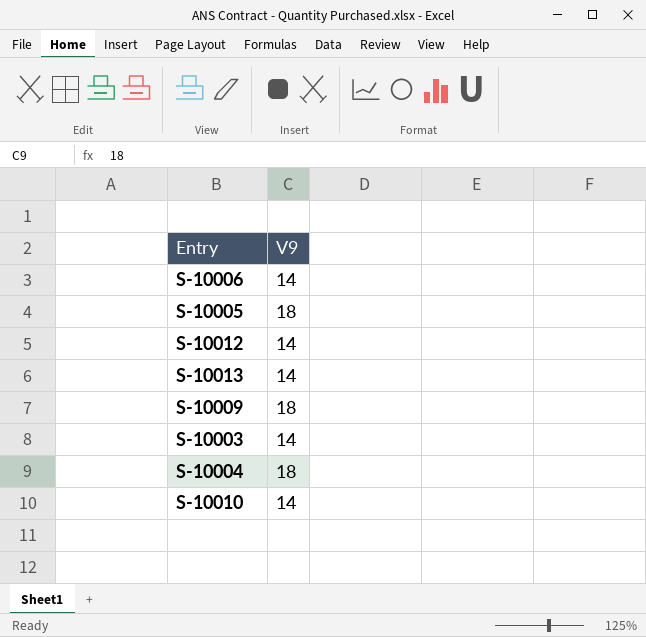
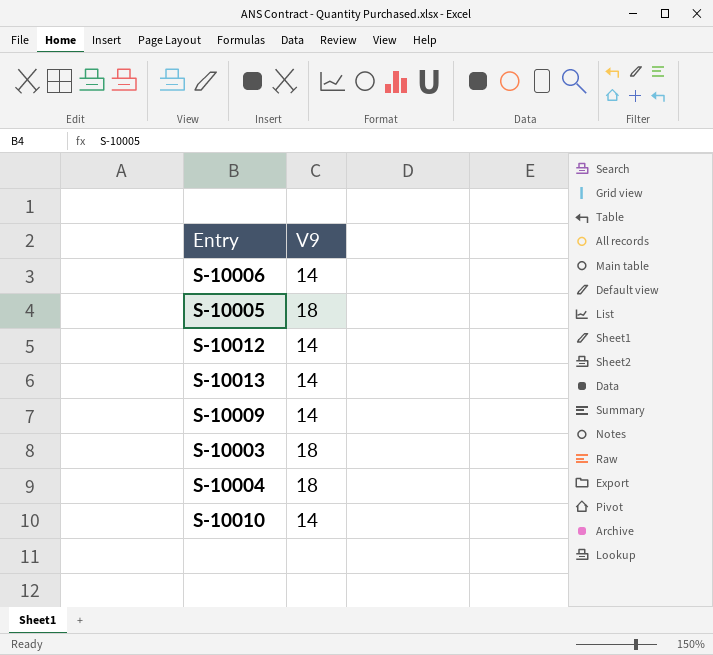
S-10009 | V9: 18 -> 14
S-10003 | V9: 14 -> 18

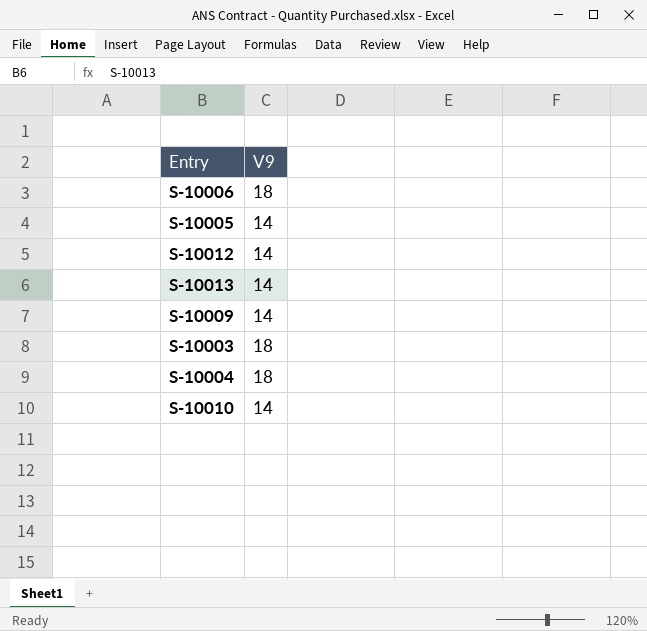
S-10006 | V9: 14 -> 18
S-10005 | V9: 18 -> 14

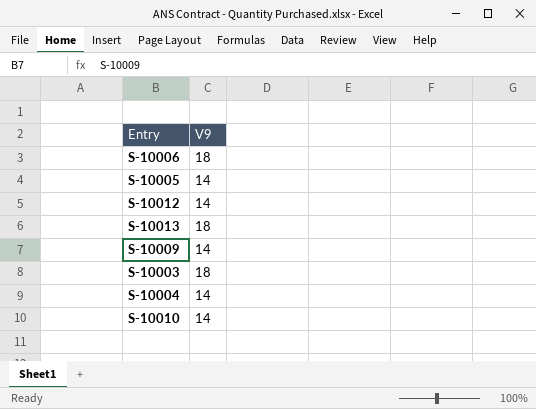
S-10013 | V9: 14 -> 18
S-10004 | V9: 18 -> 14

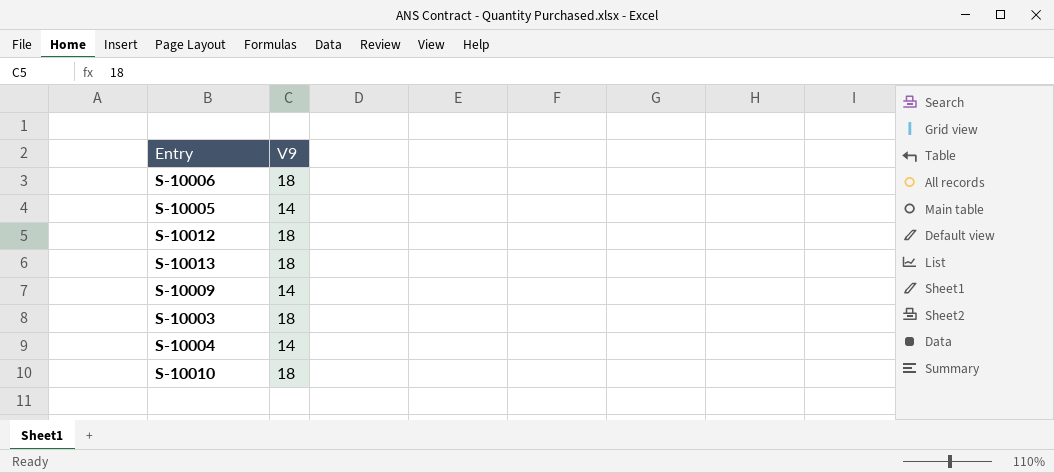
S-10012 | V9: 14 -> 18
S-10010 | V9: 14 -> 18

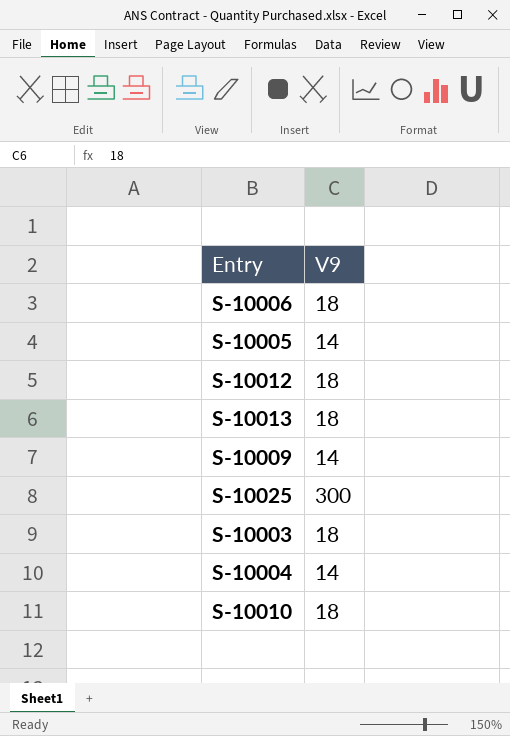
row S-10025: none -> 300

